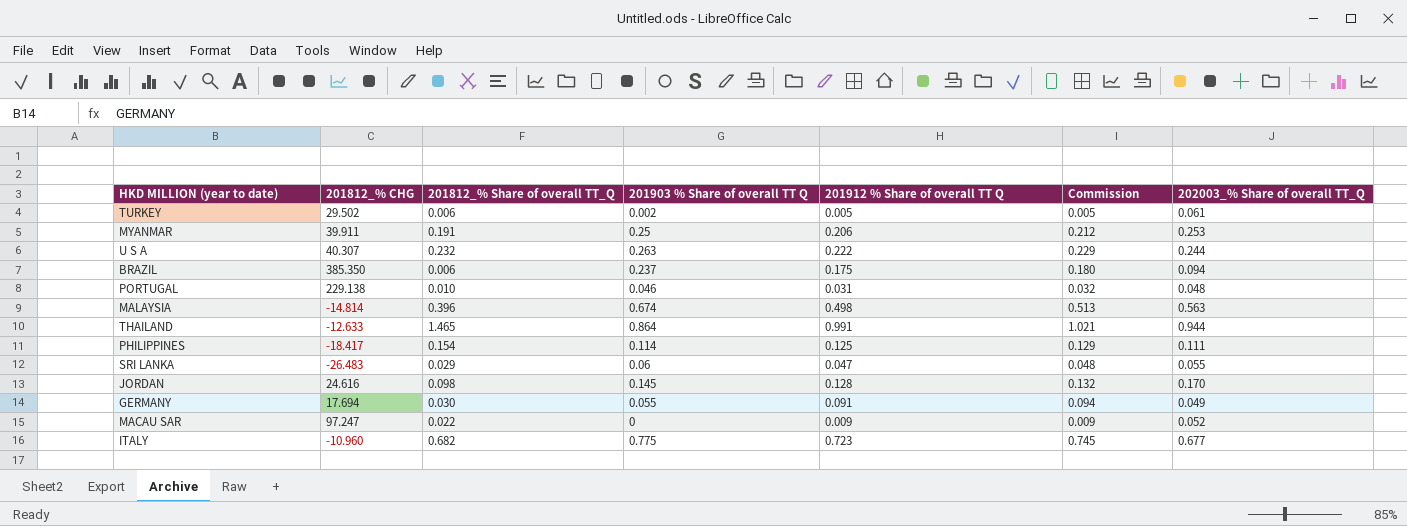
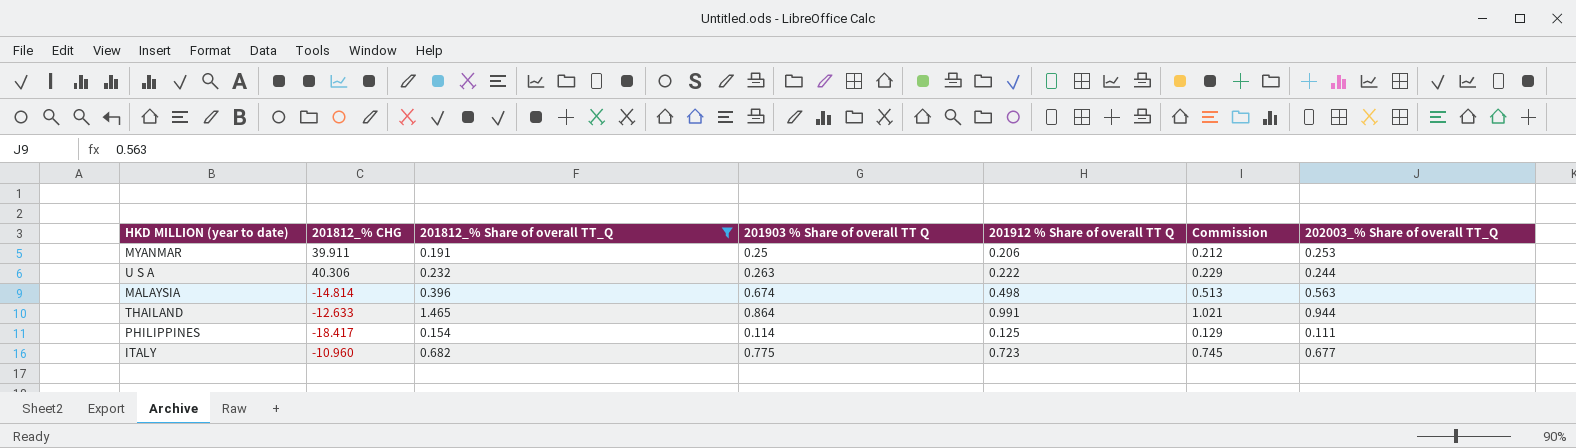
filter: none -> 201812_% Share of overall TT_Q >= 0.154
U S A | 201812_% CHG: 40.307 -> 40.306

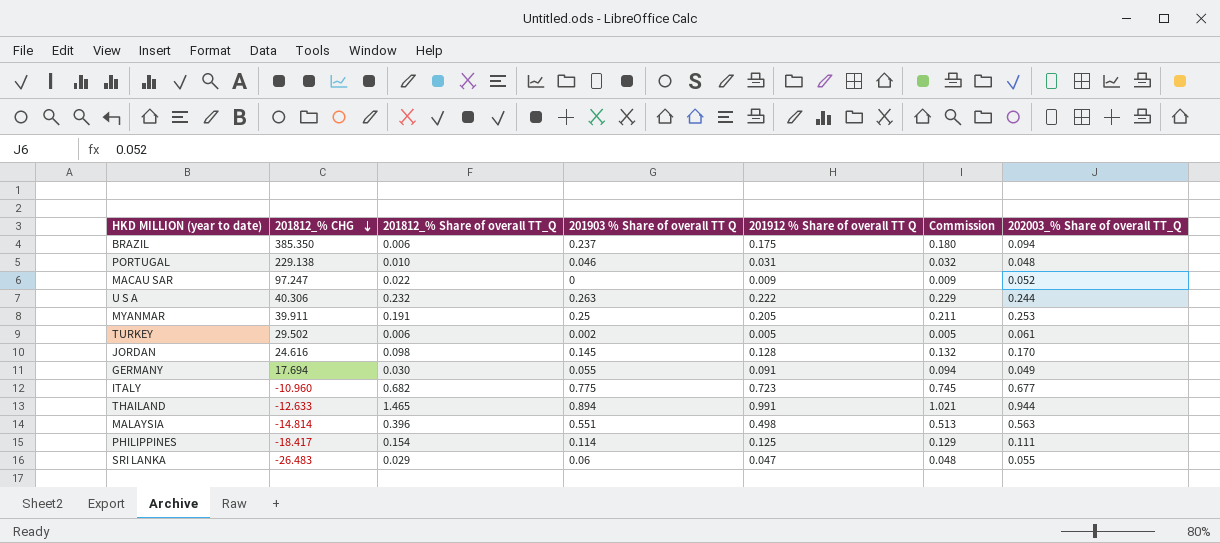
filter: 201812_% Share of overall TT_Q >= 0.154 -> none
row order: none -> 201812_% CHG descending
MYANMAR | 201912 % Share of overall TT Q: 0.206 -> 0.205
MYANMAR | Commission: 0.212 -> 0.211
THAILAND | 201903 % Share of overall TT Q: 0.864 -> 0.894
MALAYSIA | 201903 % Share of overall TT Q: 0.674 -> 0.551

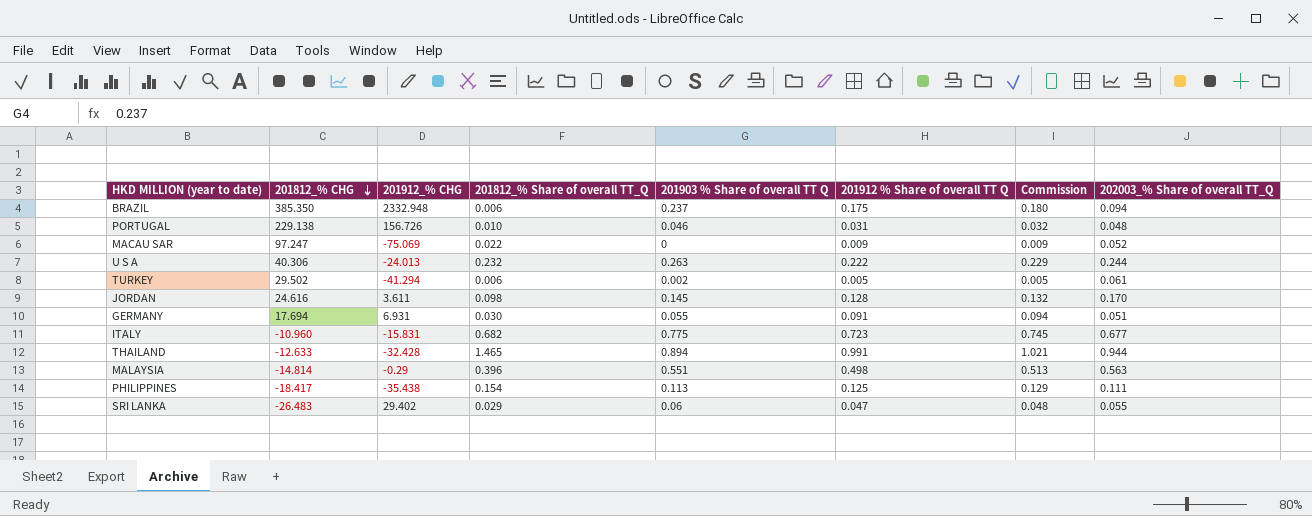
column 201912_% CHG | position: none -> 3
row MYANMAR: 39.911 | 0.191 | 0.25 | 0.205 | 0.211 | 0.253 -> none
GERMANY | 202003_% Share of overall TT_Q: 0.049 -> 0.051
PHILIPPINES | 201903 % Share of overall TT Q: 0.114 -> 0.113

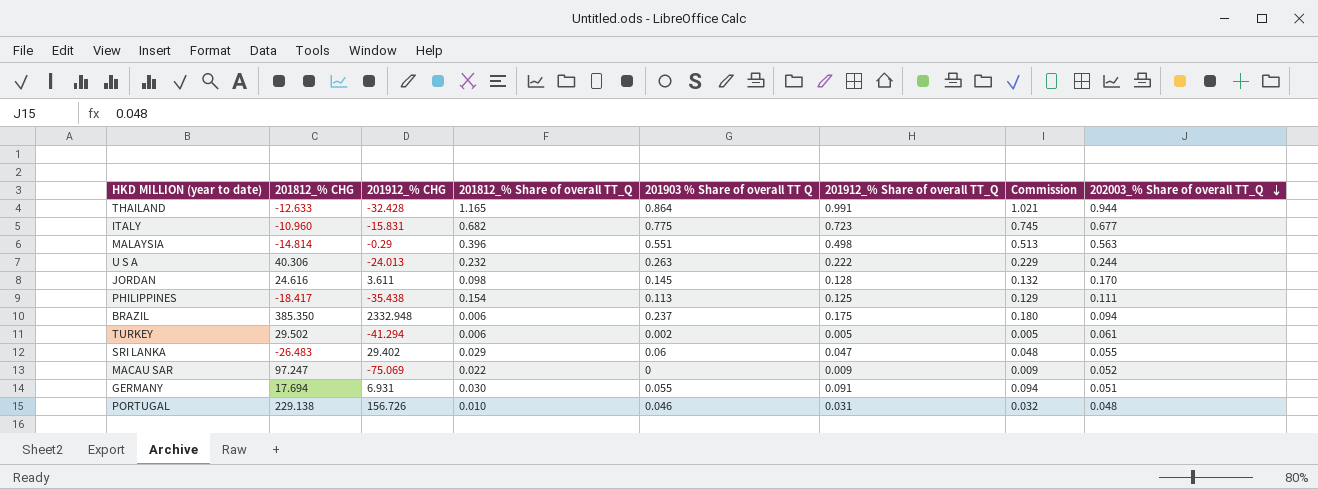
row order: 201812_% CHG descending -> 202003_% Share of overall TT_Q descending
column name: 201912 % Share of overall TT Q -> 201912_% Share of overall TT_Q
THAILAND | 201812_% Share of overall TT_Q: 1.465 -> 1.165
THAILAND | 201903 % Share of overall TT Q: 0.894 -> 0.864

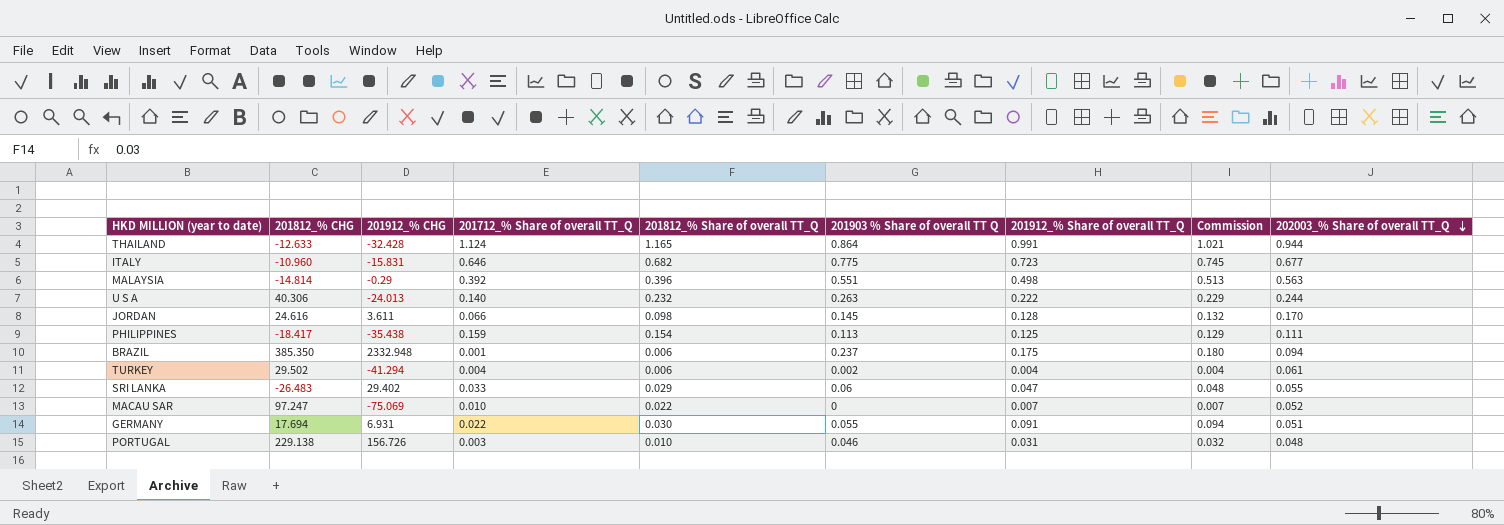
column 201712_% Share of overall TT_Q | position: none -> 4
TURKEY | 201912_% Share of overall TT_Q: 0.005 -> 0.004
TURKEY | Commission: 0.005 -> 0.004
MACAU SAR | 201912_% Share of overall TT_Q: 0.009 -> 0.007
MACAU SAR | Commission: 0.009 -> 0.007

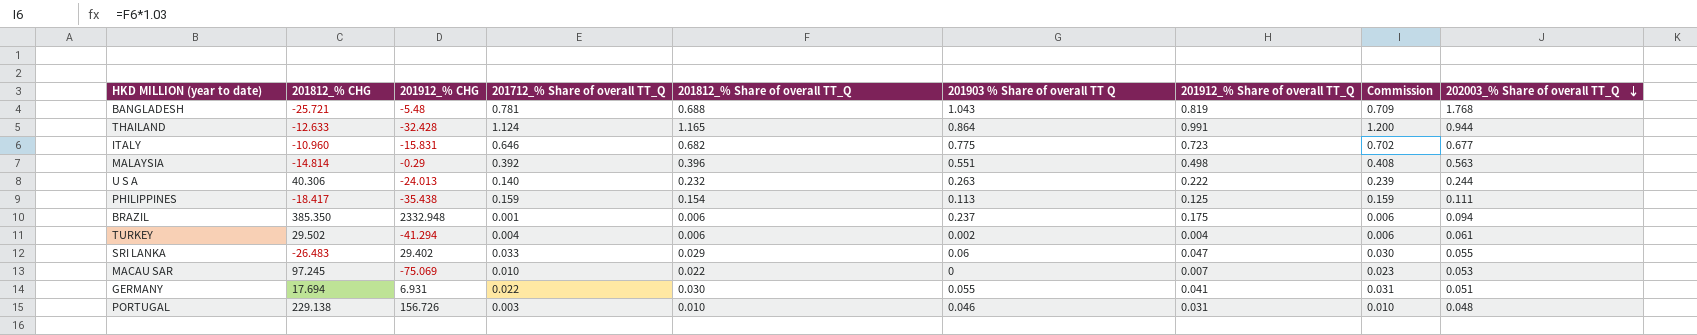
column Commission | formula: [201912_% Share of overall TT_Q] * 1.03 -> [201812_% Share of overall TT_Q] * 1.03
row JORDAN: 24.616 | 3.611 | 0.066 | 0.098 | 0.145 | 0.128 | 0.132 | 0.170 -> none
row BANGLADESH: none -> -25.721 | -5.48 | 0.781 | 0.688 | 1.043 | 0.819 | 0.709 | 1.768
MACAU SAR | 201812_% CHG: 97.247 -> 97.245
MACAU SAR | 202003_% Share of overall TT_Q: 0.052 -> 0.053
GERMANY | 201912_% Share of overall TT_Q: 0.091 -> 0.041

